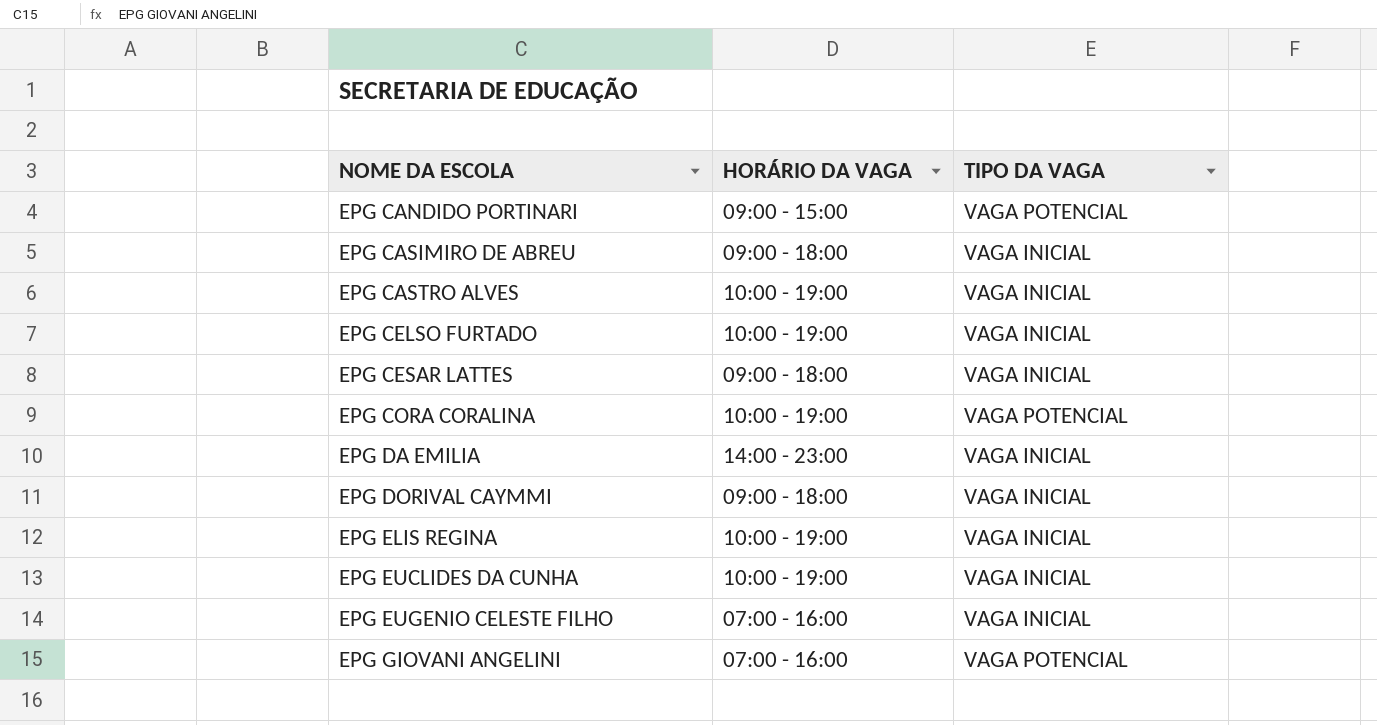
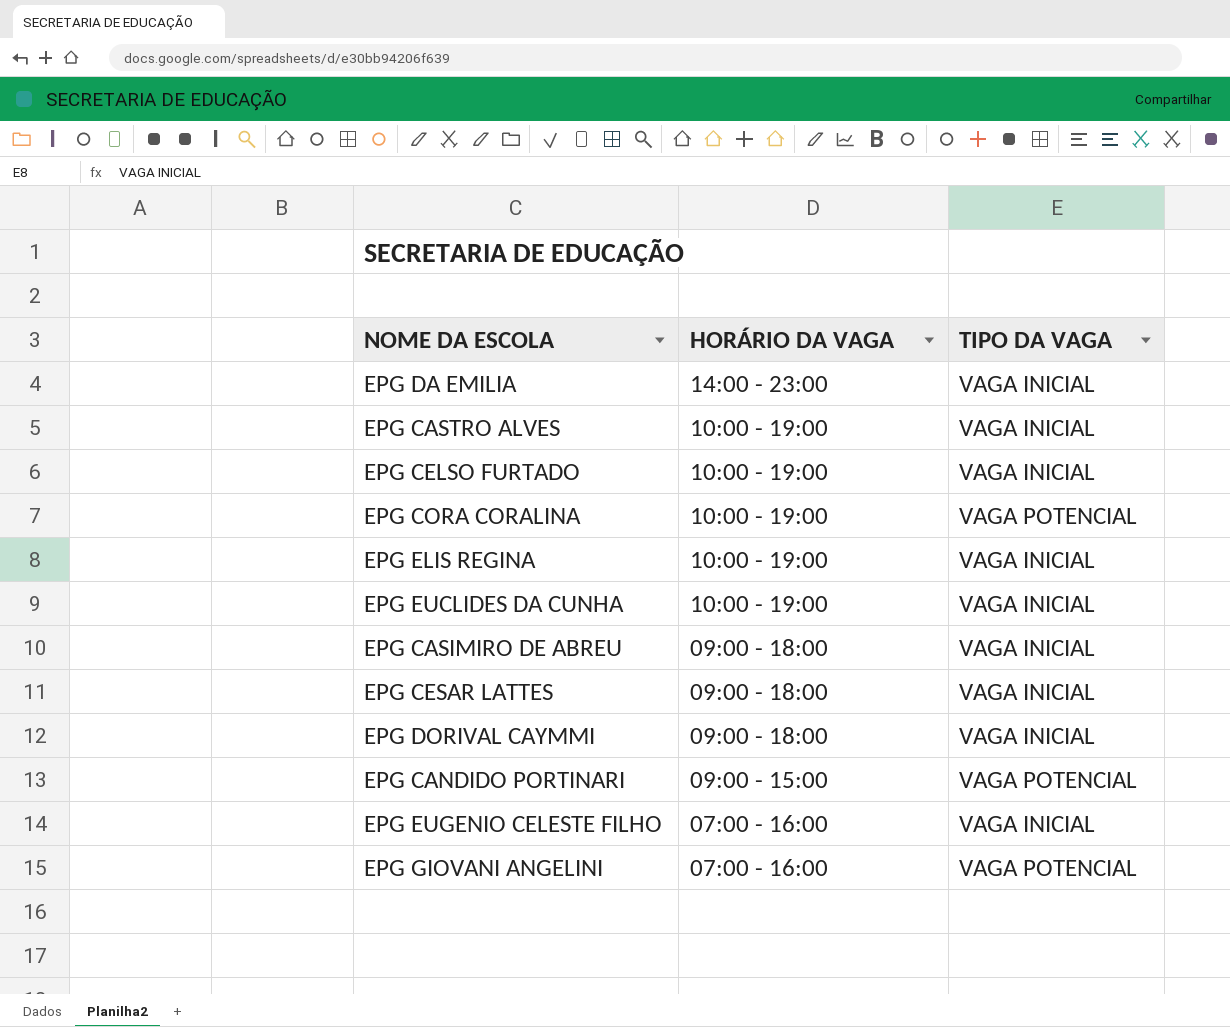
row order: NOME DA ESCOLA ascending -> HORÁRIO DA VAGA descending

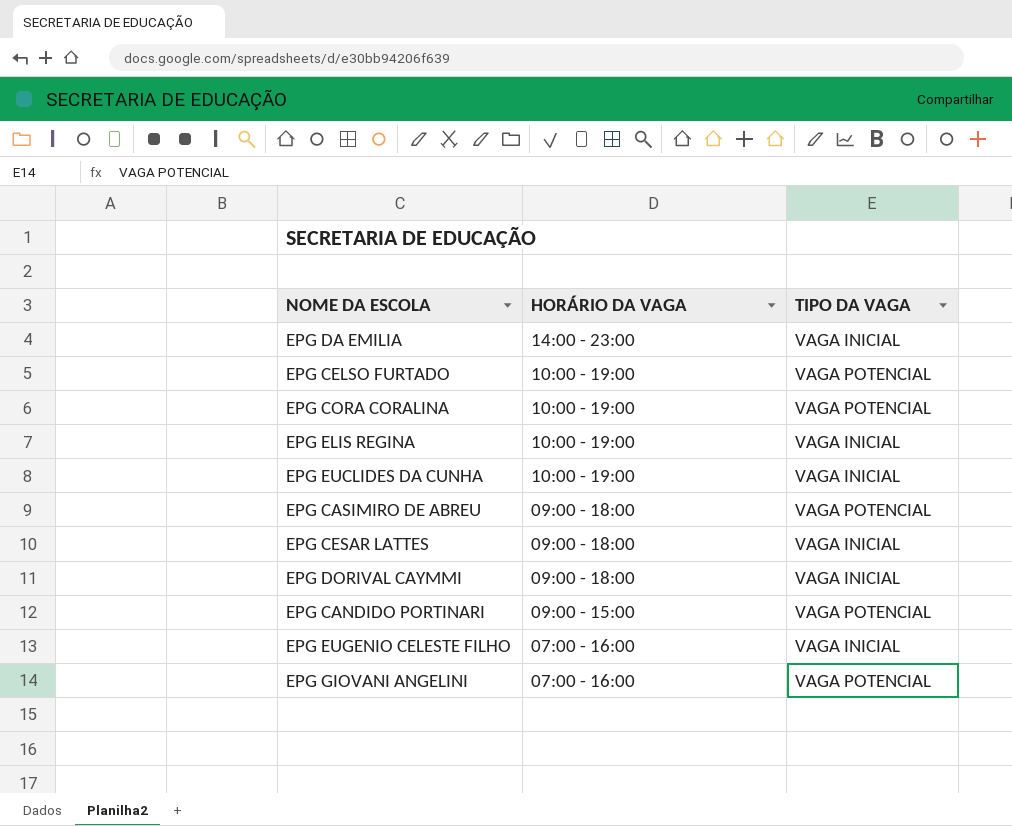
row EPG CASTRO ALVES: 10:00 - 19:00 | VAGA INICIAL -> none
EPG CELSO FURTADO | TIPO DA VAGA: VAGA INICIAL -> VAGA POTENCIAL
EPG CASIMIRO DE ABREU | TIPO DA VAGA: VAGA INICIAL -> VAGA POTENCIAL

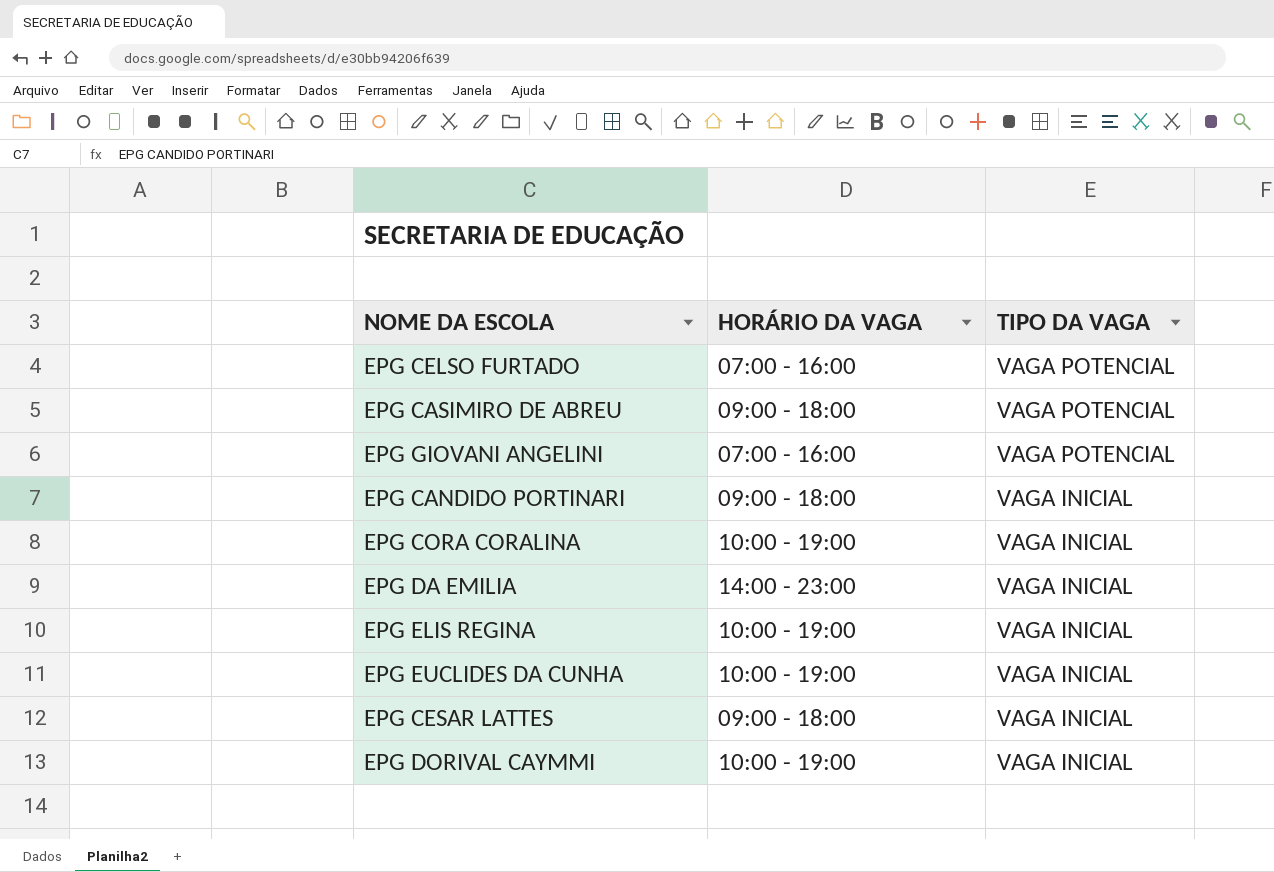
row order: HORÁRIO DA VAGA descending -> TIPO DA VAGA descending
row EPG EUGENIO CELESTE FILHO: 07:00 - 16:00 | VAGA INICIAL -> none
EPG CELSO FURTADO | HORÁRIO DA VAGA: 10:00 - 19:00 -> 07:00 - 16:00
EPG CANDIDO PORTINARI | HORÁRIO DA VAGA: 09:00 - 15:00 -> 09:00 - 18:00
EPG CANDIDO PORTINARI | TIPO DA VAGA: VAGA POTENCIAL -> VAGA INICIAL
EPG CORA CORALINA | TIPO DA VAGA: VAGA POTENCIAL -> VAGA INICIAL
EPG DORIVAL CAYMMI | HORÁRIO DA VAGA: 09:00 - 18:00 -> 10:00 - 19:00

